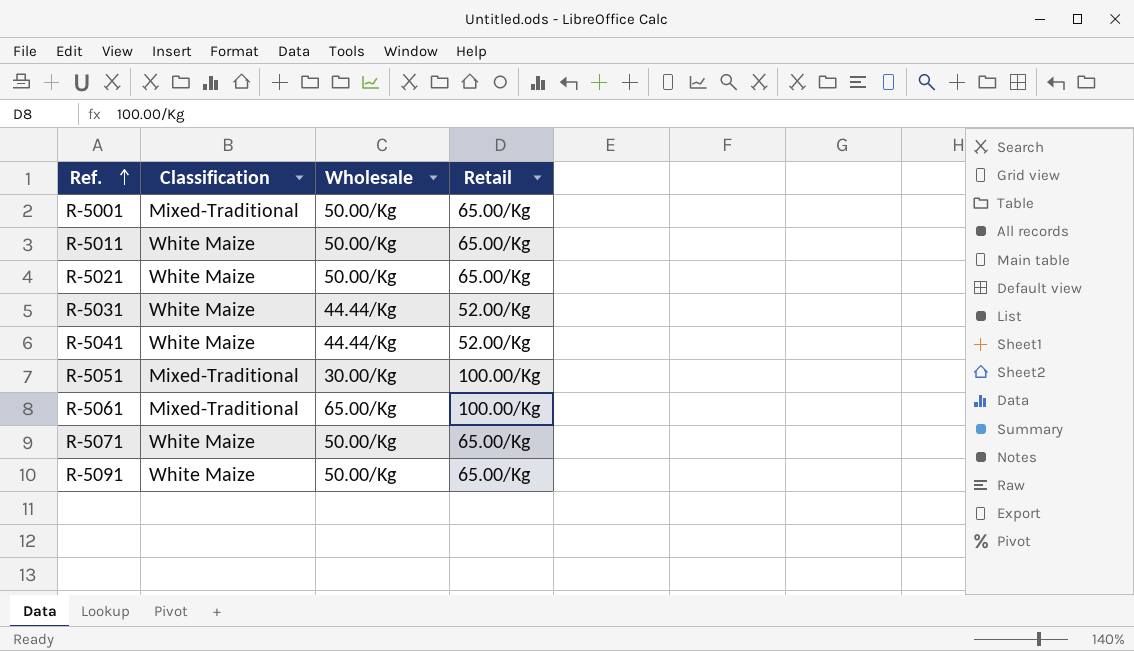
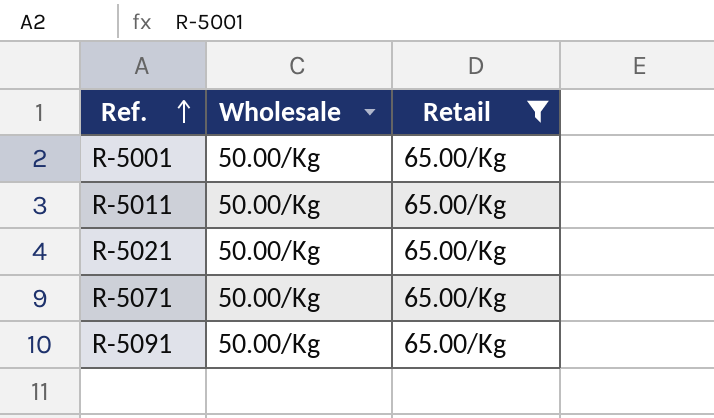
filter: none -> Retail = 65.00/Kg
column Classification | position: 2 -> none

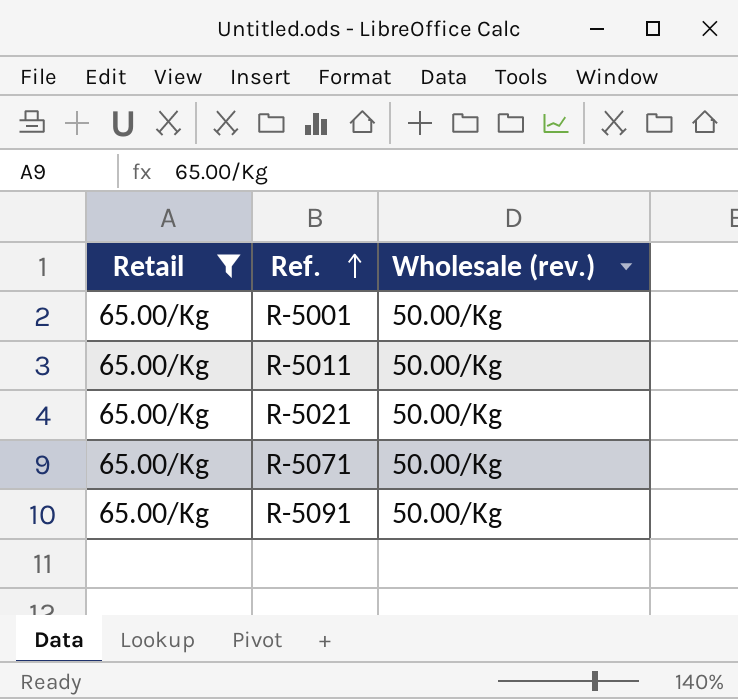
column Retail | position: 3 -> 1
column name: Wholesale -> Wholesale (rev.)

